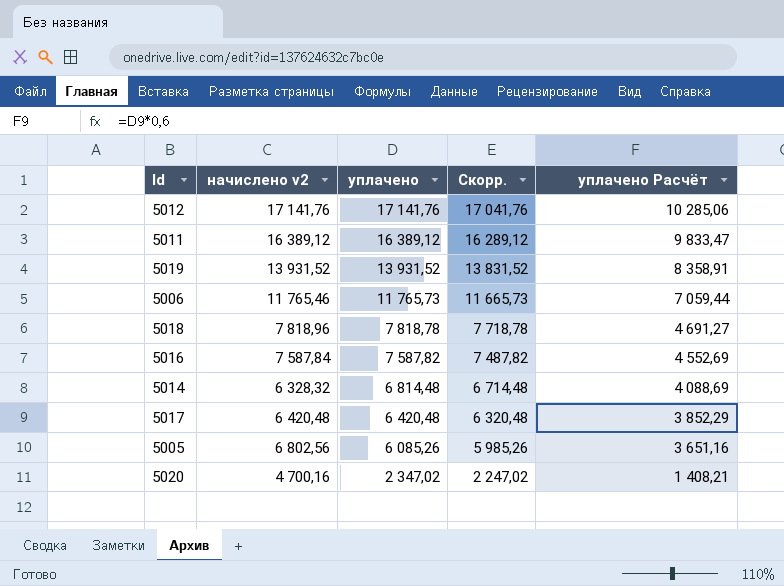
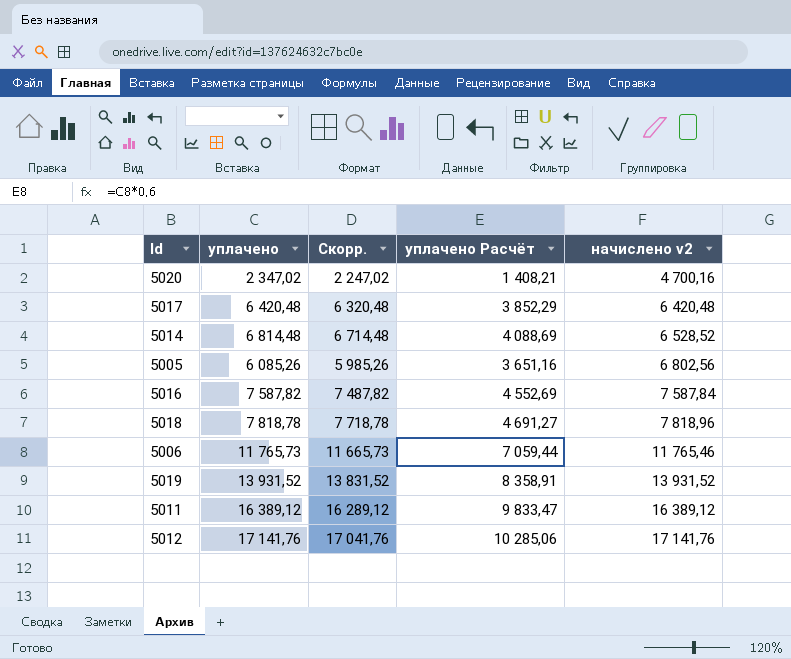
row order: уплачено descending -> начислено v2 ascending
column начислено v2 | position: 2 -> 5
5014 | начислено v2: 6 328,32 -> 6 528,52

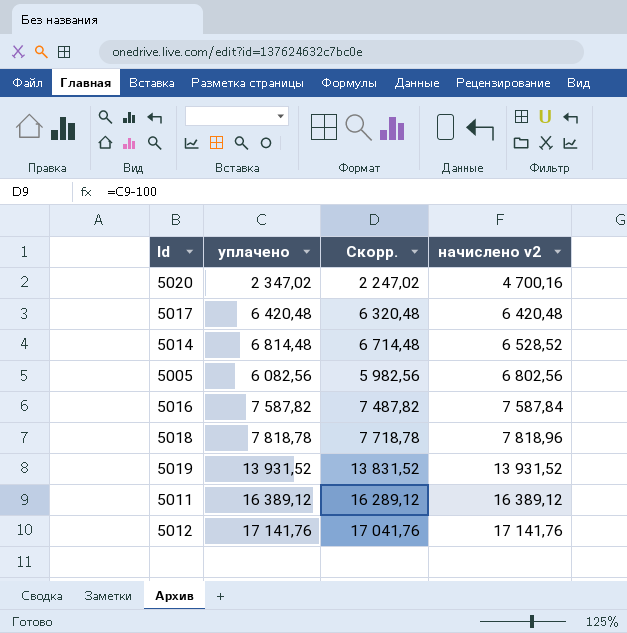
column уплачено Расчёт | formula: [уплачено] * 0,6 -> none
row 5006: 11 765,73 | 11 665,73 | 7 059,44 | 11 765,46 -> none
5005 | уплачено: 6 085,26 -> 6 082,56
5005 | Скорр.: 5 985,26 -> 5 982,56

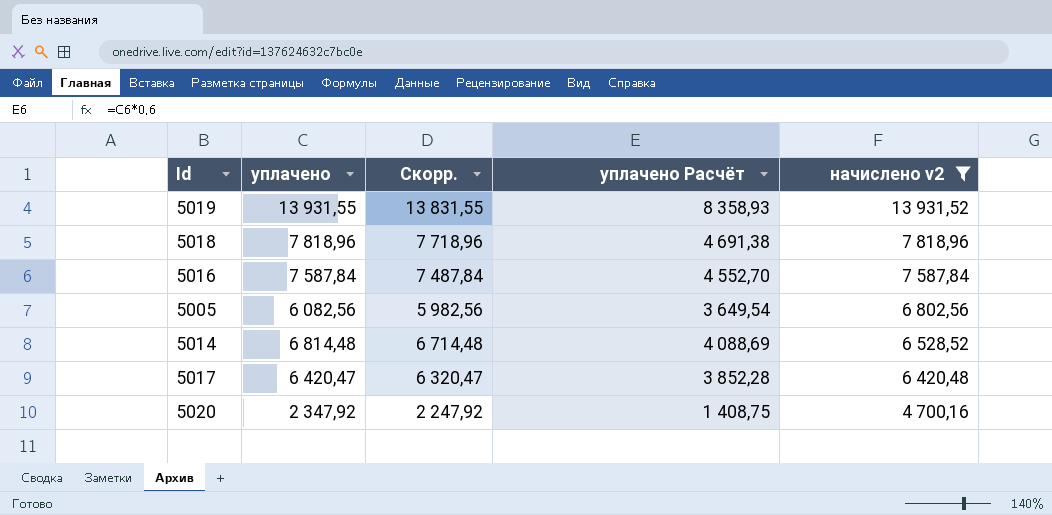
filter: none -> начислено v2 <= 13 931,52
row order: начислено v2 ascending -> начислено v2 descending
column уплачено Расчёт | formula: none -> [уплачено] * 0,6
5019 | уплачено: 13 931,52 -> 13 931,55
5019 | Скорр.: 13 831,52 -> 13 831,55
5018 | уплачено: 7 818,78 -> 7 818,96
5018 | Скорр.: 7 718,78 -> 7 718,96
5016 | уплачено: 7 587,82 -> 7 587,84
5016 | Скорр.: 7 487,82 -> 7 487,84
5017 | уплачено: 6 420,48 -> 6 420,47
5017 | Скорр.: 6 320,48 -> 6 320,47
5020 | уплачено: 2 347,02 -> 2 347,92
5020 | Скорр.: 2 247,02 -> 2 247,92

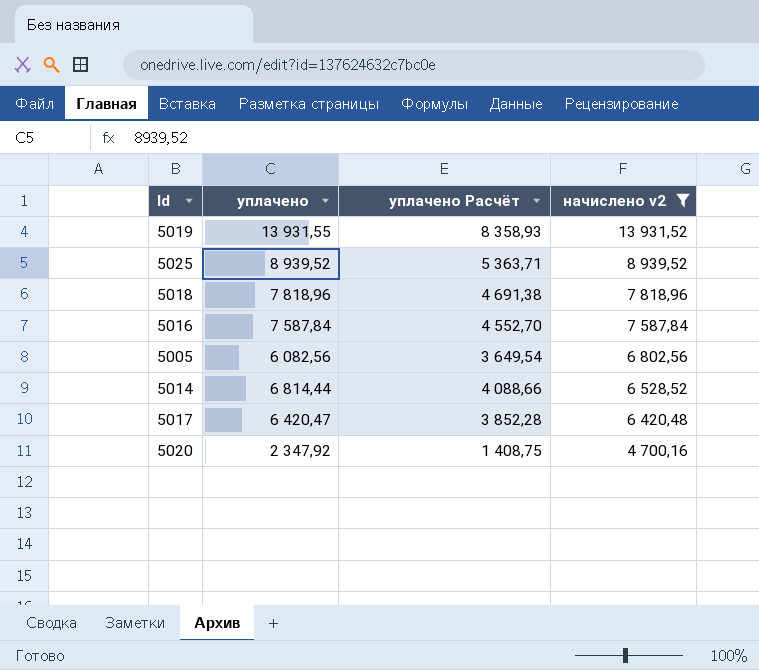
column Скорр. | formula: [уплачено] - 100 -> none
row 5025: none -> 8 939,52 | 5 363,71 | 8 939,52
5014 | уплачено: 6 814,48 -> 6 814,44
5014 | уплачено Расчёт: 4 088,69 -> 4 088,66

